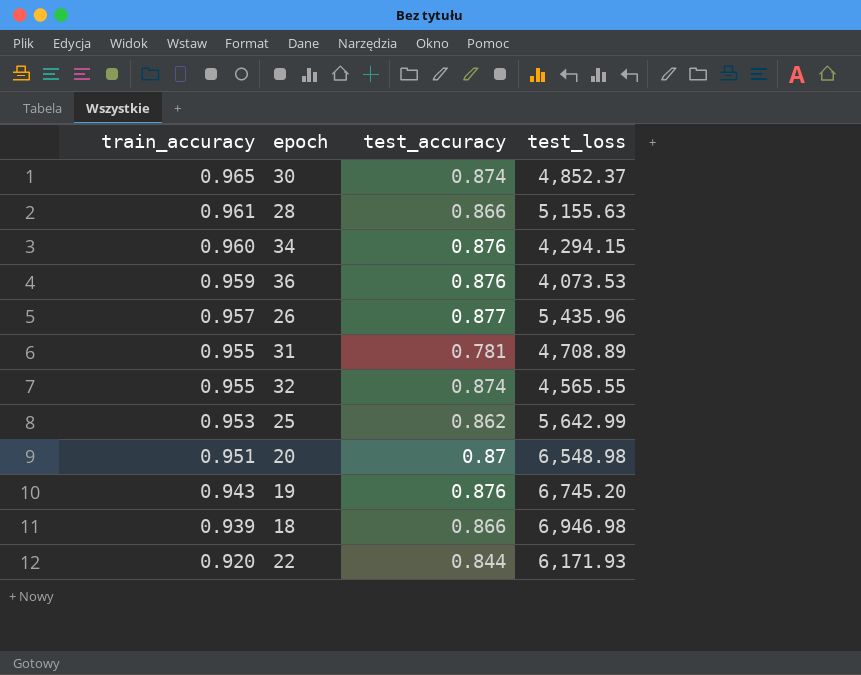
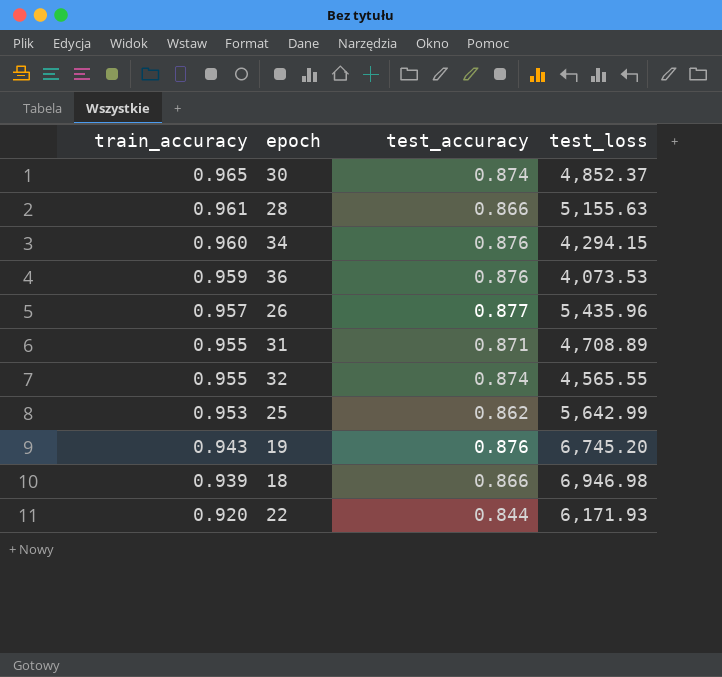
row 20: 0.951 | 0.87 | 6,548.98 -> none
31 | test_accuracy: 0.781 -> 0.871

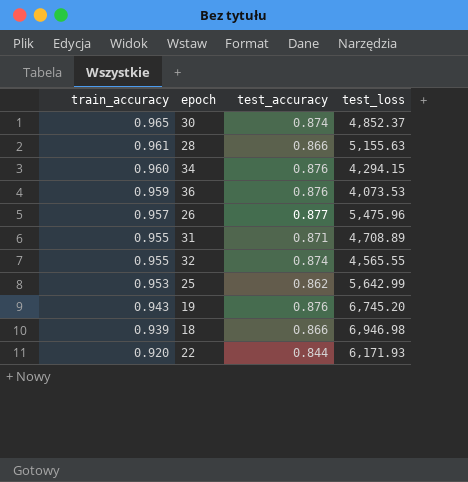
26 | test_loss: 5,435.96 -> 5,475.96

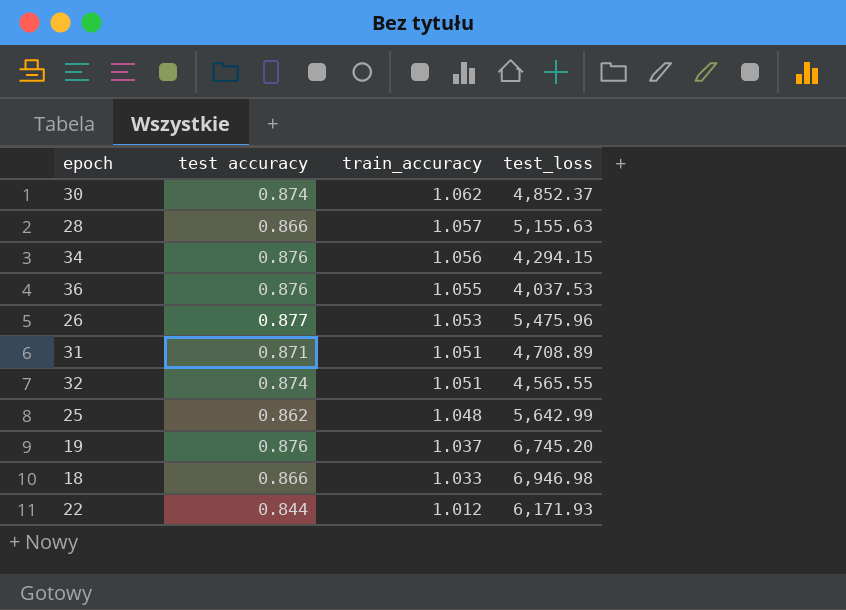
column name: test_accuracy -> test accuracy
column train_accuracy | position: 1 -> 3
30 | train_accuracy: 0.965 -> 1.062
28 | train_accuracy: 0.961 -> 1.057
34 | train_accuracy: 0.960 -> 1.056
36 | train_accuracy: 0.959 -> 1.055
36 | test_loss: 4,073.53 -> 4,037.53
26 | train_accuracy: 0.957 -> 1.053
31 | train_accuracy: 0.955 -> 1.051
32 | train_accuracy: 0.955 -> 1.051
25 | train_accuracy: 0.953 -> 1.048
19 | train_accuracy: 0.943 -> 1.037
18 | train_accuracy: 0.939 -> 1.033
22 | train_accuracy: 0.920 -> 1.012

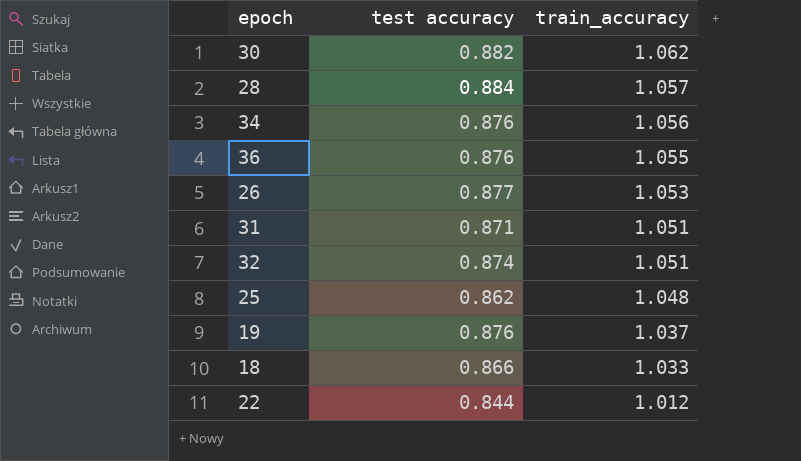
column test_loss | position: 4 -> none
30 | test accuracy: 0.874 -> 0.882
28 | test accuracy: 0.866 -> 0.884

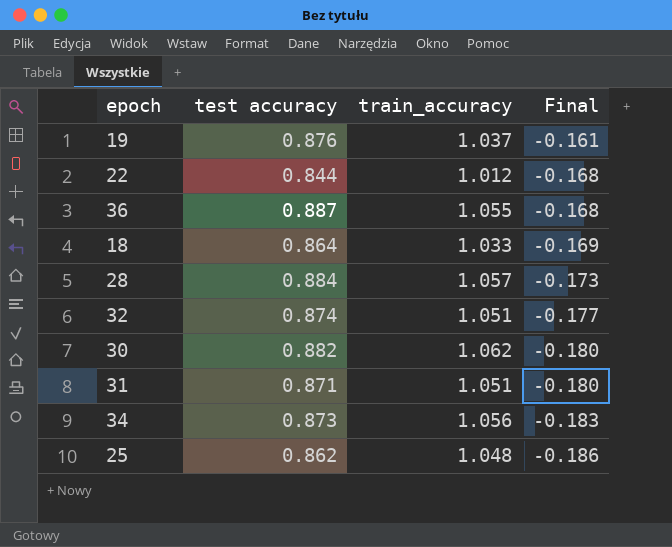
row order: train_accuracy descending -> Final descending
column Final | formula: none -> [test accuracy] - [train_accuracy]
row 26: 0.877 | 1.053 -> none
36 | test accuracy: 0.876 -> 0.887
18 | test accuracy: 0.866 -> 0.864
34 | test accuracy: 0.876 -> 0.873

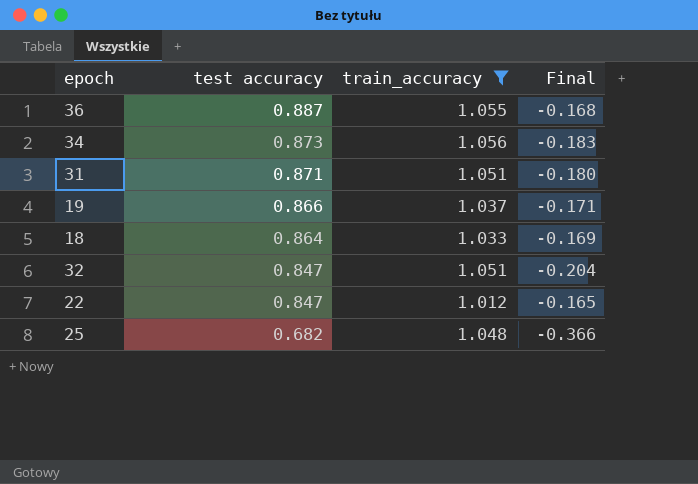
filter: none -> train_accuracy <= 1.056
row order: Final descending -> test accuracy descending
19 | test accuracy: 0.876 -> 0.866
19 | Final: -0.161 -> -0.171
32 | test accuracy: 0.874 -> 0.847
32 | Final: -0.177 -> -0.204
22 | test accuracy: 0.844 -> 0.847
22 | Final: -0.168 -> -0.165
25 | test accuracy: 0.862 -> 0.682
25 | Final: -0.186 -> -0.366

